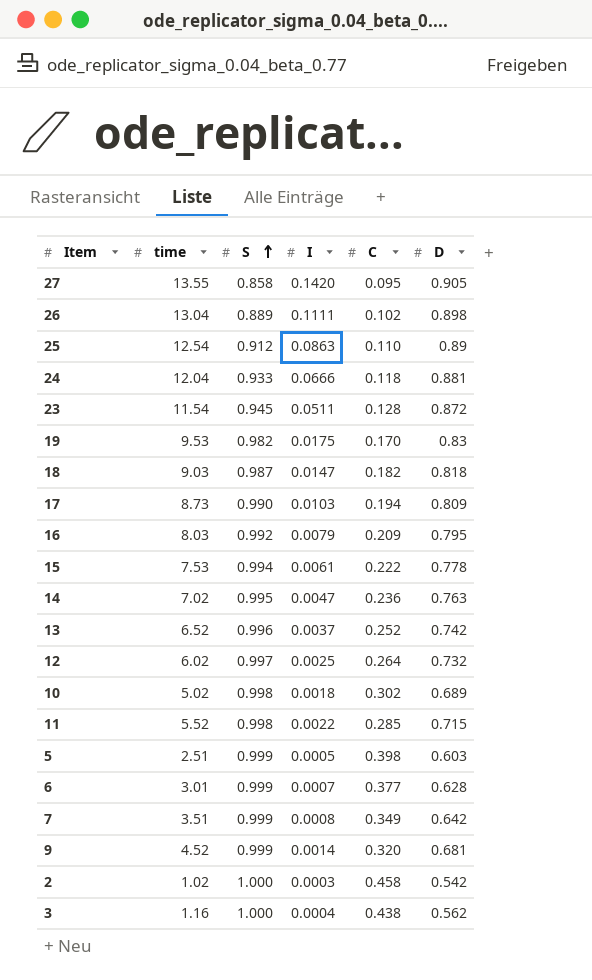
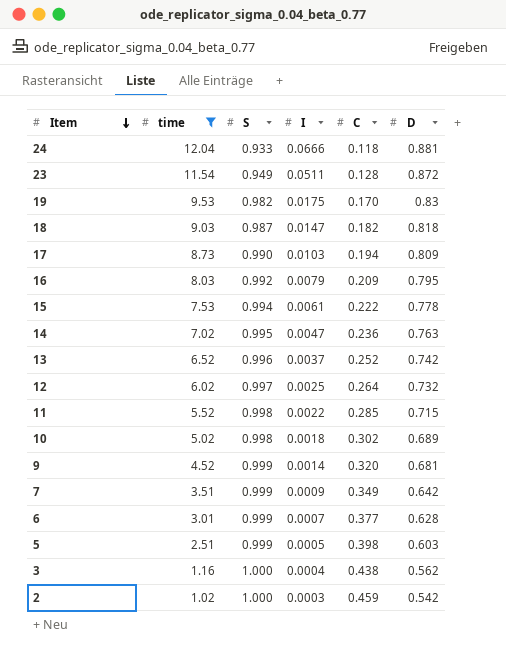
filter: none -> time <= 12.04
row order: S ascending -> Item descending
23 | S: 0.945 -> 0.949
7 | I: 0.0008 -> 0.0009
2 | C: 0.458 -> 0.459

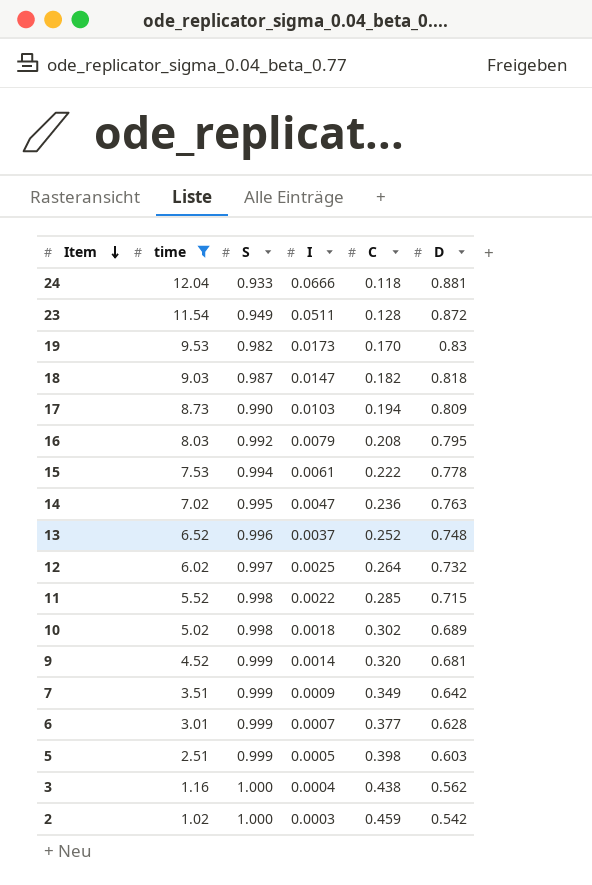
19 | I: 0.0175 -> 0.0173
16 | C: 0.209 -> 0.208
13 | D: 0.742 -> 0.748

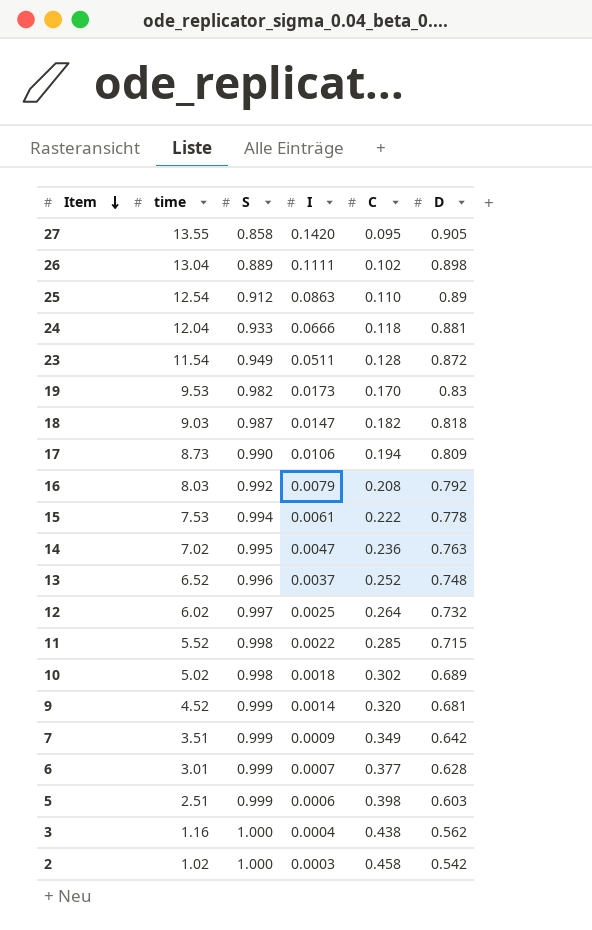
filter: time <= 12.04 -> none
17 | I: 0.0103 -> 0.0106
16 | D: 0.795 -> 0.792
5 | I: 0.0005 -> 0.0006
2 | C: 0.459 -> 0.458

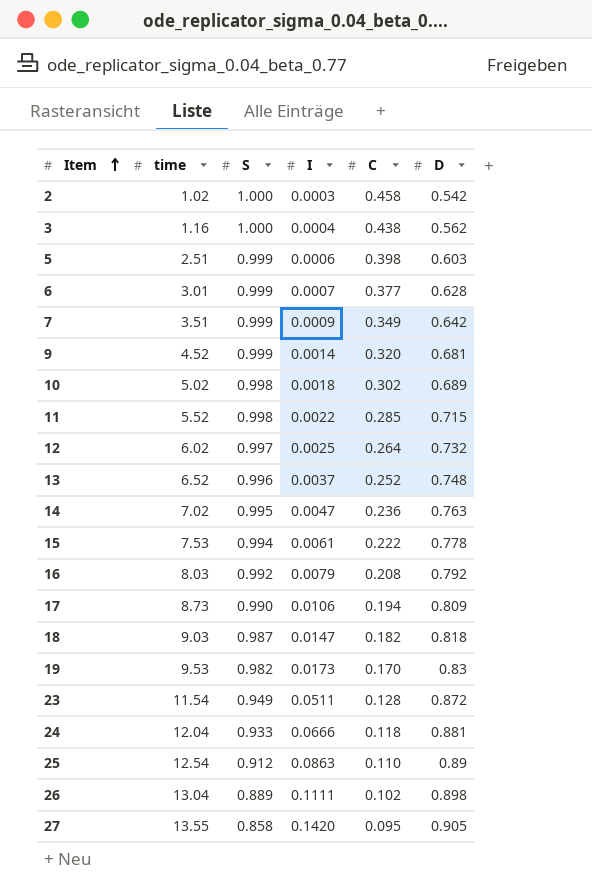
row order: Item descending -> Item ascending

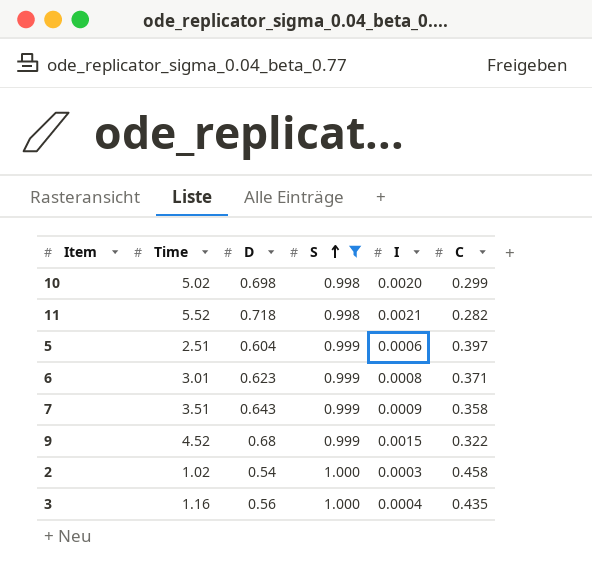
filter: none -> S >= 0.998
row order: Item ascending -> S ascending
column name: time -> Time
column D | position: 6 -> 3
10 | D: 0.689 -> 0.698
10 | I: 0.0018 -> 0.0020
10 | C: 0.302 -> 0.299
11 | D: 0.715 -> 0.718
11 | I: 0.0022 -> 0.0021
11 | C: 0.285 -> 0.282
5 | D: 0.603 -> 0.604
5 | C: 0.398 -> 0.397
6 | D: 0.628 -> 0.623
6 | I: 0.0007 -> 0.0008
6 | C: 0.377 -> 0.371
7 | D: 0.642 -> 0.643
7 | C: 0.349 -> 0.358
9 | D: 0.681 -> 0.68
9 | I: 0.0014 -> 0.0015
9 | C: 0.320 -> 0.322
2 | D: 0.542 -> 0.54
3 | D: 0.562 -> 0.56
3 | C: 0.438 -> 0.435

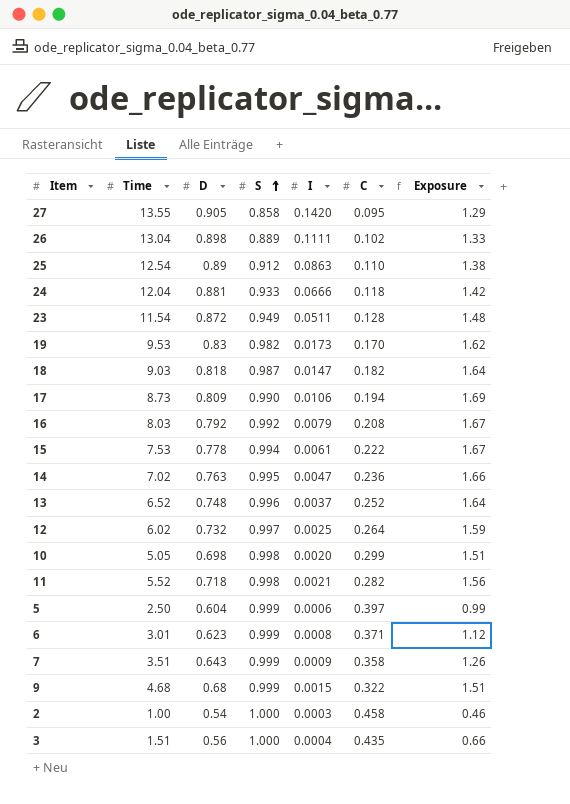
filter: S >= 0.998 -> none
column Exposure | formula: none -> [Time] * [C]
10 | Time: 5.02 -> 5.05
5 | Time: 2.51 -> 2.50
9 | Time: 4.52 -> 4.68
2 | Time: 1.02 -> 1.00
3 | Time: 1.16 -> 1.51

